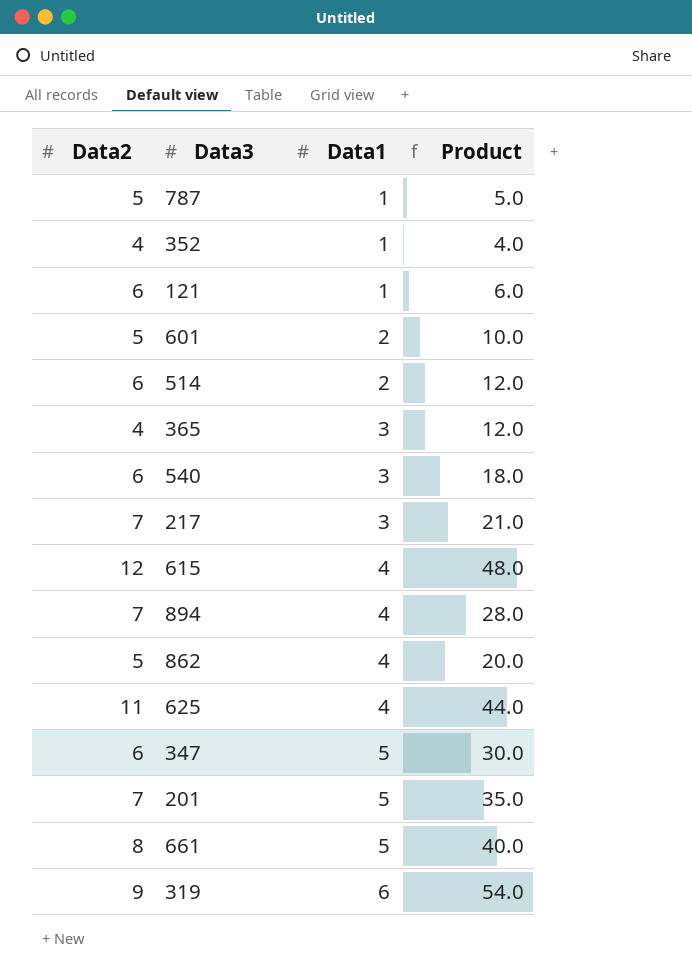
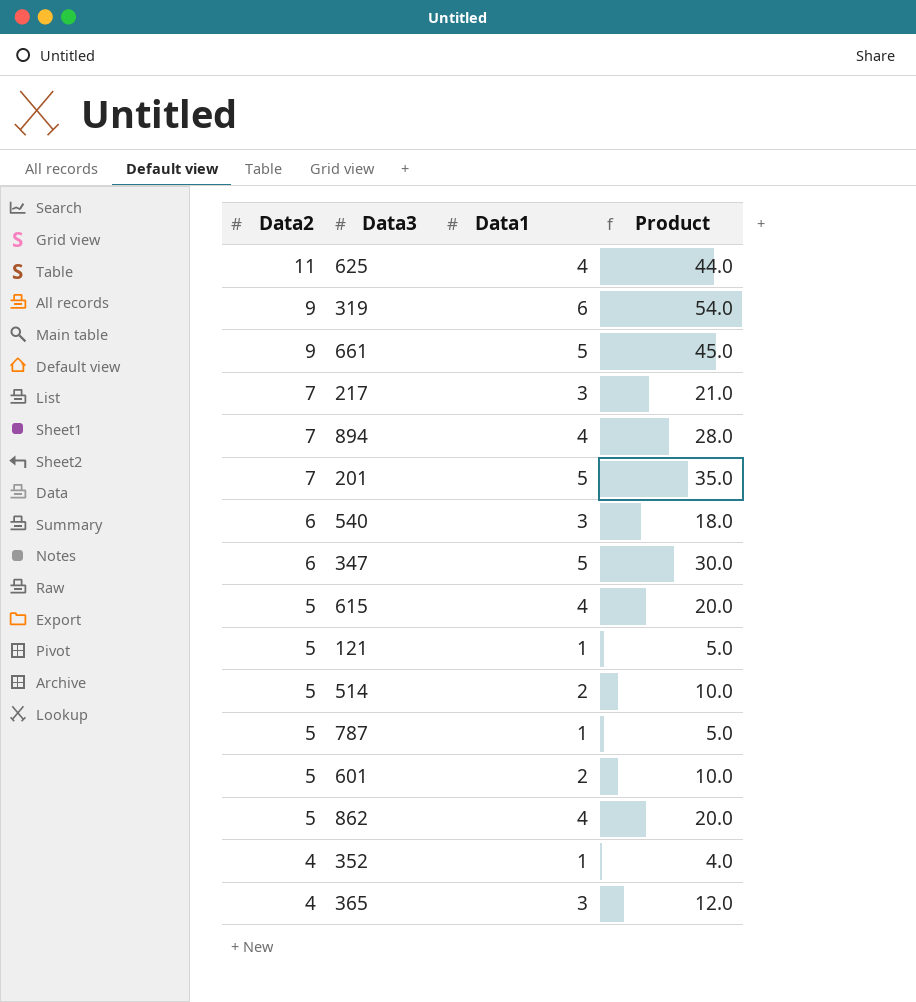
row order: Data1 ascending -> Data2 descending
661 | Data2: 8 -> 9
661 | Product: 40.0 -> 45.0
615 | Data2: 12 -> 5
615 | Product: 48.0 -> 20.0
121 | Data2: 6 -> 5
121 | Product: 6.0 -> 5.0
514 | Data2: 6 -> 5
514 | Product: 12.0 -> 10.0

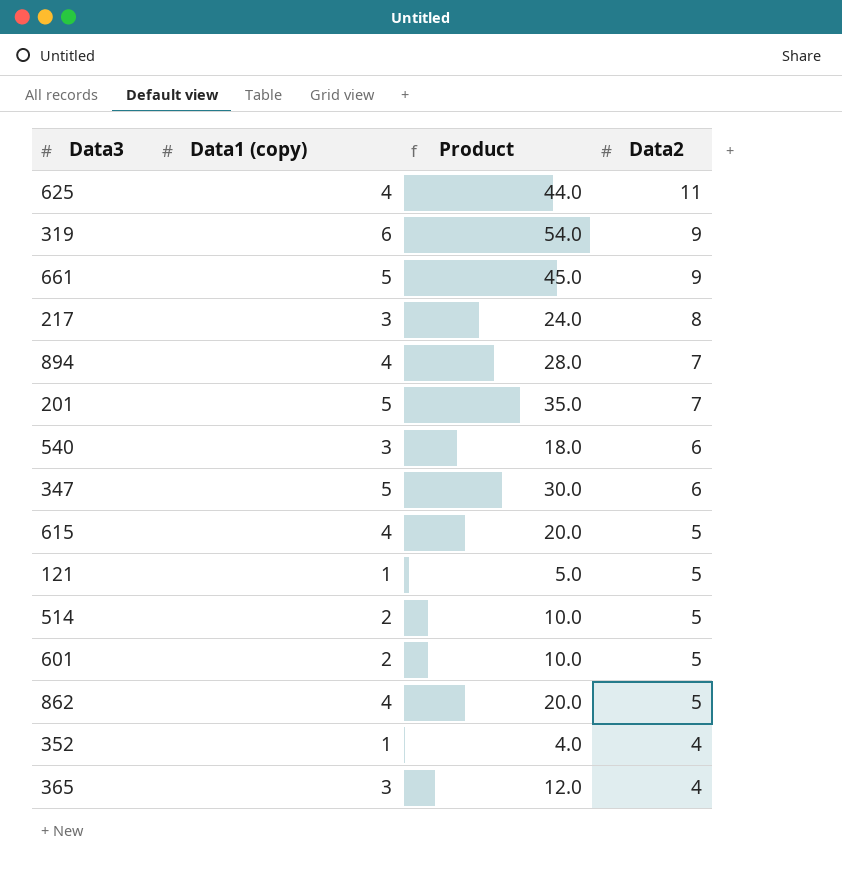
column name: Data1 -> Data1 (copy)
column Data2 | position: 1 -> 4
row 787: 5 | 1 | 5.0 -> none
217 | Product: 21.0 -> 24.0
217 | Data2: 7 -> 8

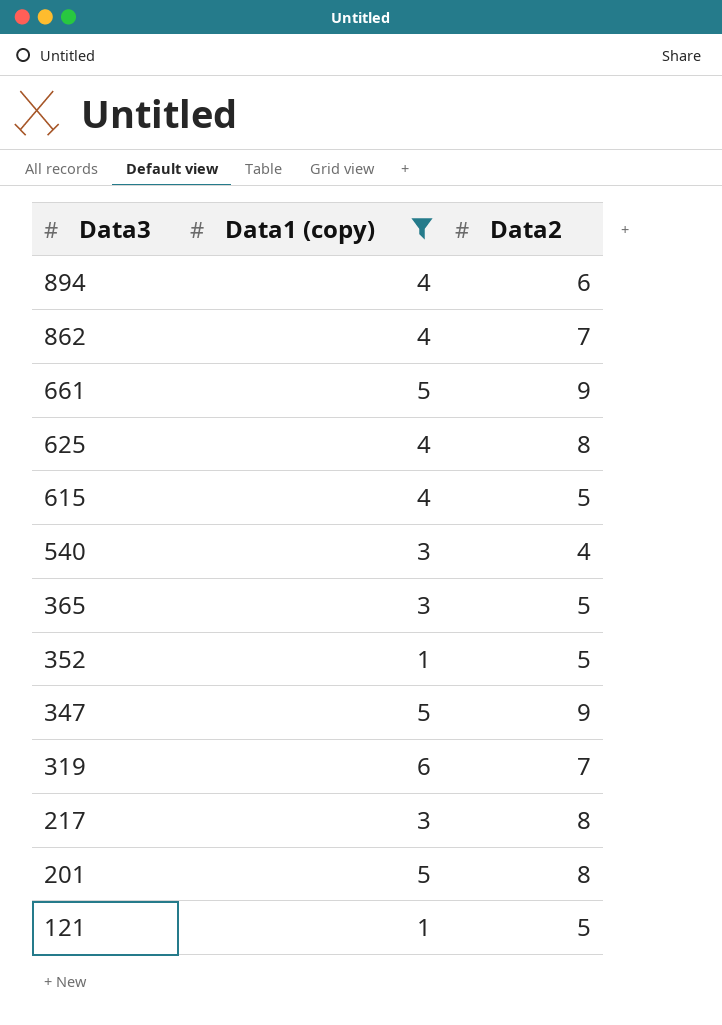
filter: none -> Data1 (copy) != 2
row order: Data2 descending -> Data3 descending
column Product | formula: [Data1 (copy)] * [Data2] -> none
894 | Data2: 7 -> 6
862 | Data2: 5 -> 7
625 | Data2: 11 -> 8
540 | Data2: 6 -> 4
365 | Data2: 4 -> 5
352 | Data2: 4 -> 5
347 | Data2: 6 -> 9
319 | Data2: 9 -> 7
201 | Data2: 7 -> 8

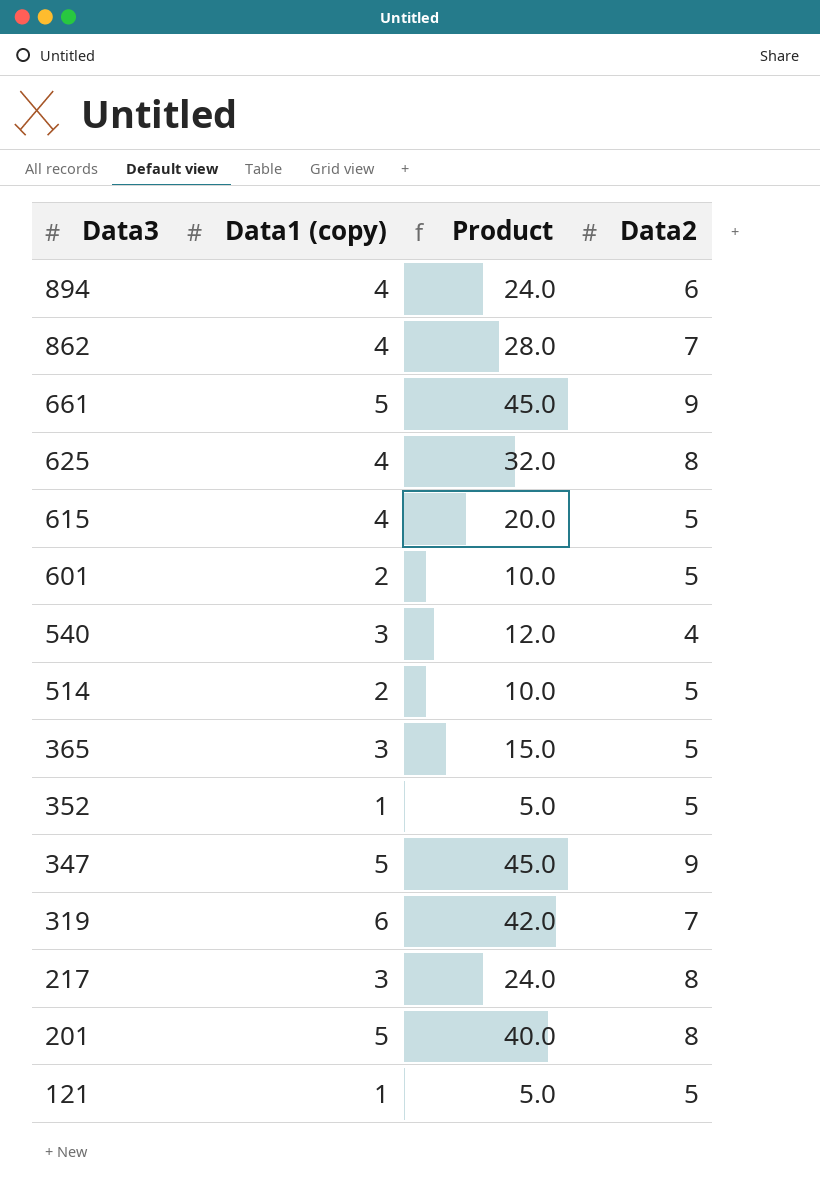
filter: Data1 (copy) != 2 -> none
column Product | formula: none -> [Data1 (copy)] * [Data2]

